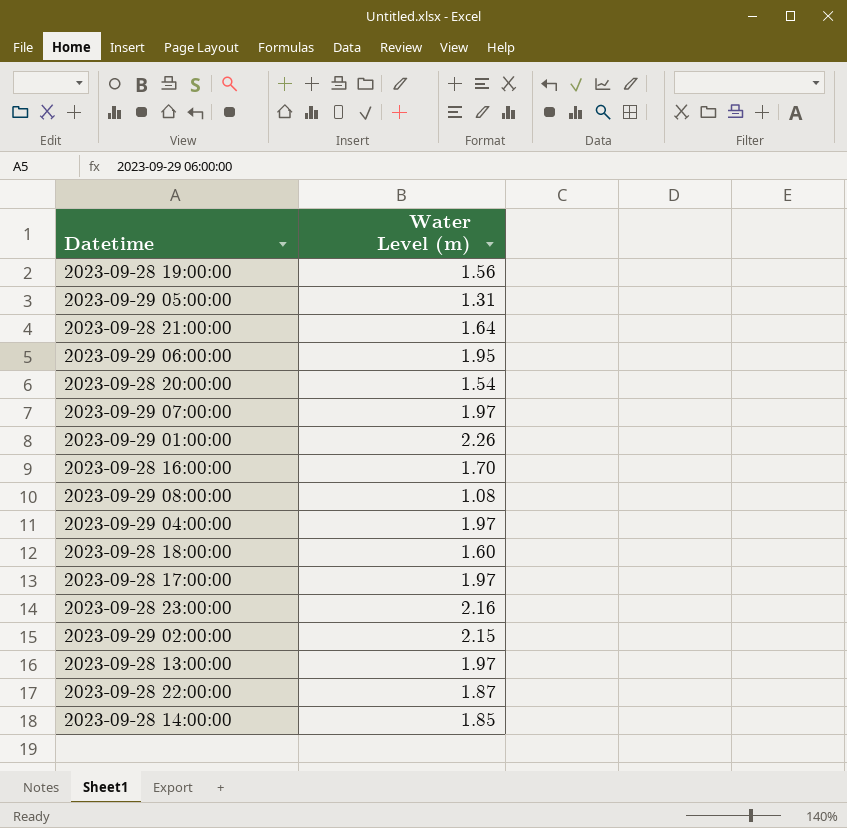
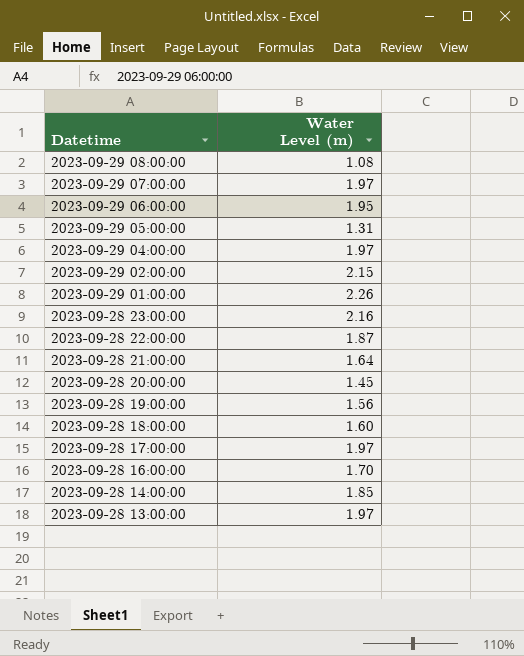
row order: none -> Datetime descending
2023-09-28 20:00:00 | Water Level (m): 1.54 -> 1.45

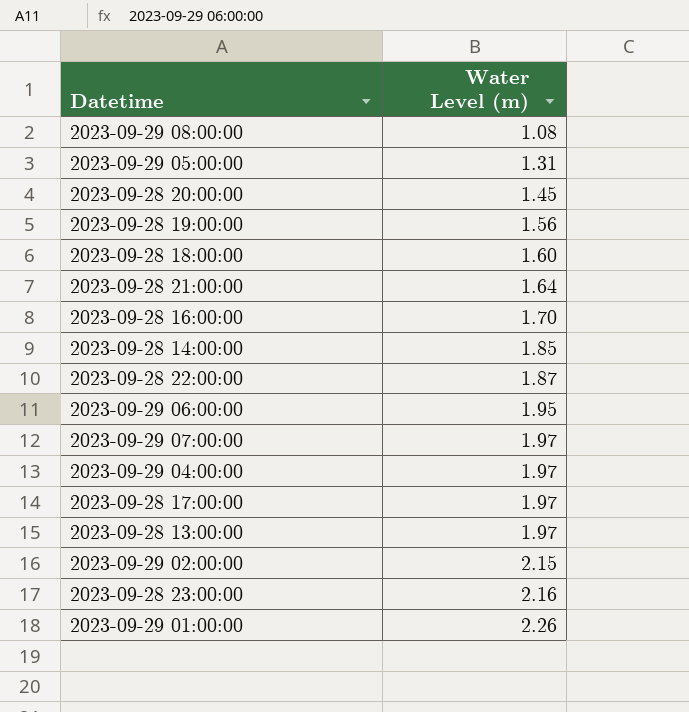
row order: Datetime descending -> Water Level (m) ascending

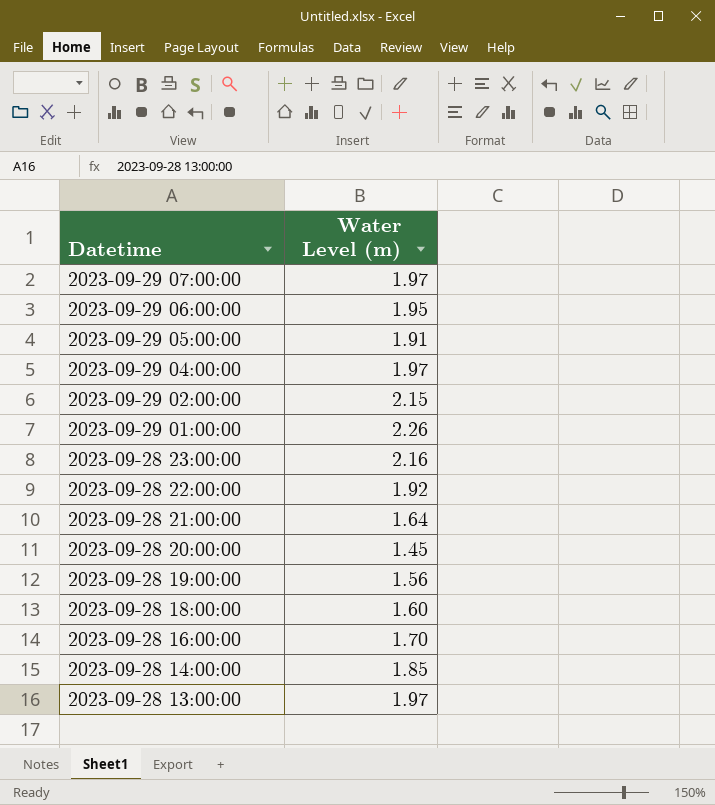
row order: Water Level (m) ascending -> Datetime descending
row 2023-09-29 08:00:00: 1.08 -> none
row 2023-09-28 17:00:00: 1.97 -> none
2023-09-29 05:00:00 | Water Level (m): 1.31 -> 1.91
2023-09-28 22:00:00 | Water Level (m): 1.87 -> 1.92

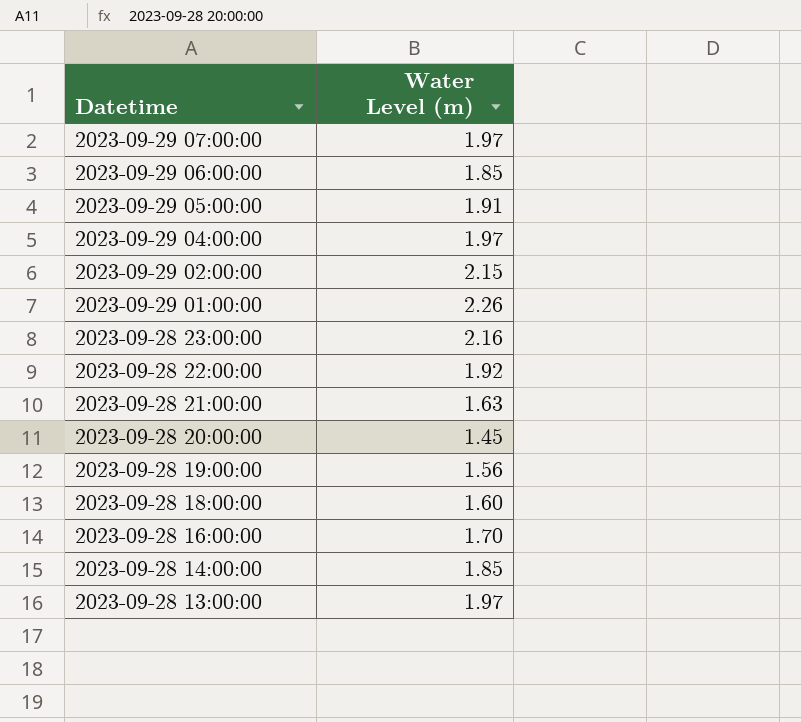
2023-09-29 06:00:00 | Water Level (m): 1.95 -> 1.85
2023-09-28 21:00:00 | Water Level (m): 1.64 -> 1.63

